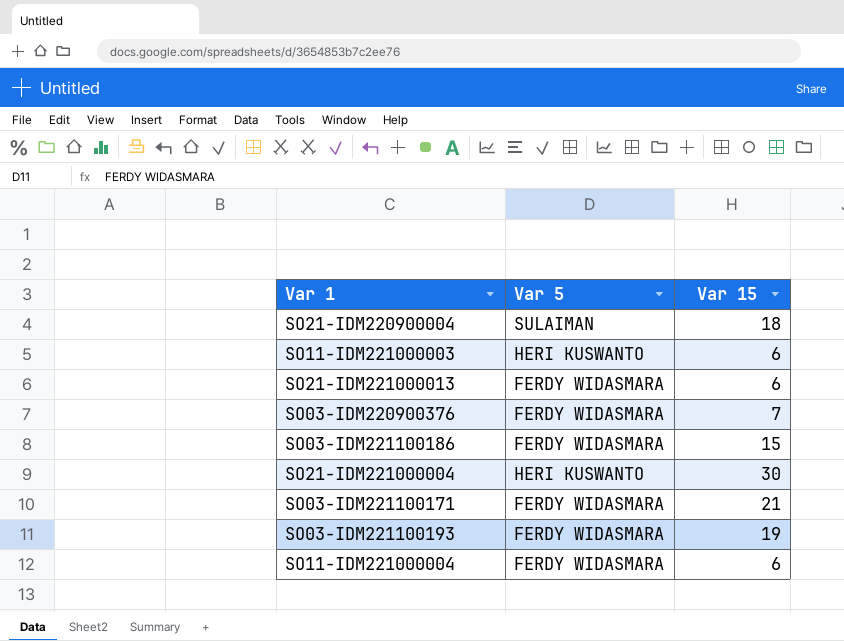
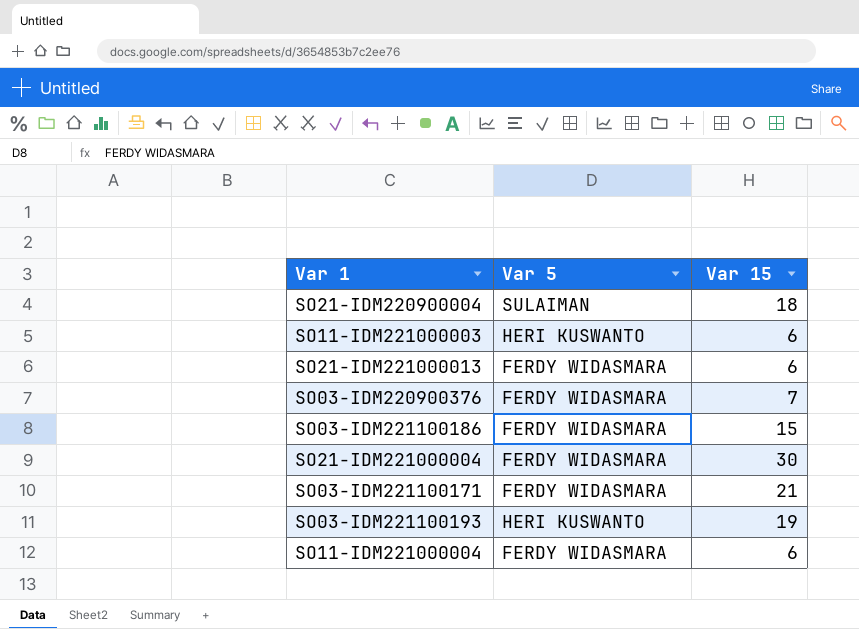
SO21-IDM221000004 | Var 5: HERI KUSWANTO -> FERDY WIDASMARA
SO03-IDM221100193 | Var 5: FERDY WIDASMARA -> HERI KUSWANTO

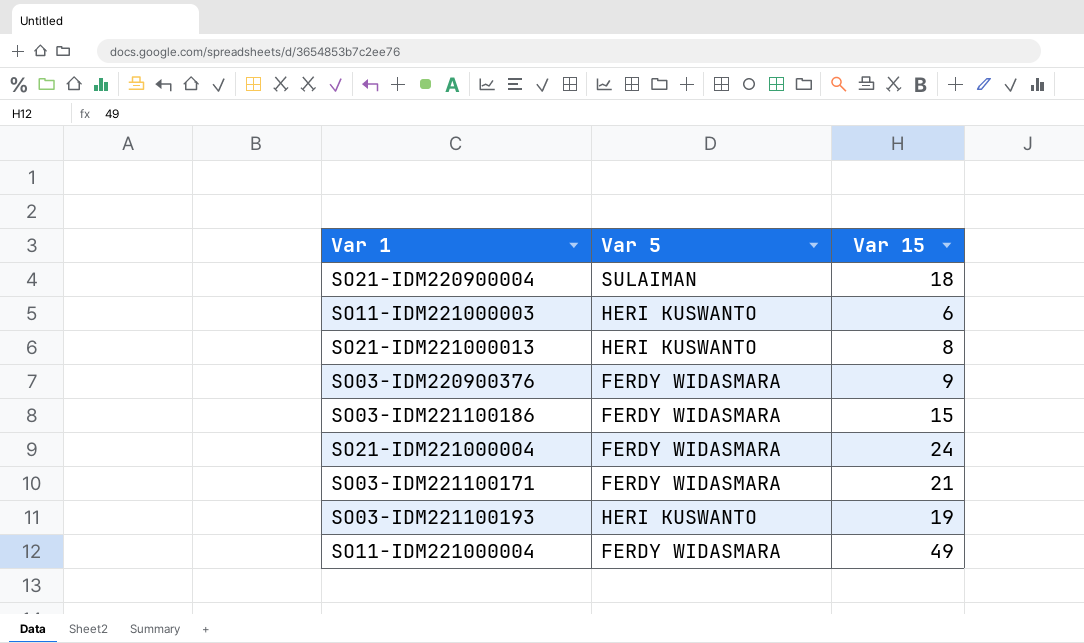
SO21-IDM221000013 | Var 5: FERDY WIDASMARA -> HERI KUSWANTO
SO21-IDM221000013 | Var 15: 6 -> 8
SO03-IDM220900376 | Var 15: 7 -> 9
SO21-IDM221000004 | Var 15: 30 -> 24
SO11-IDM221000004 | Var 15: 6 -> 49

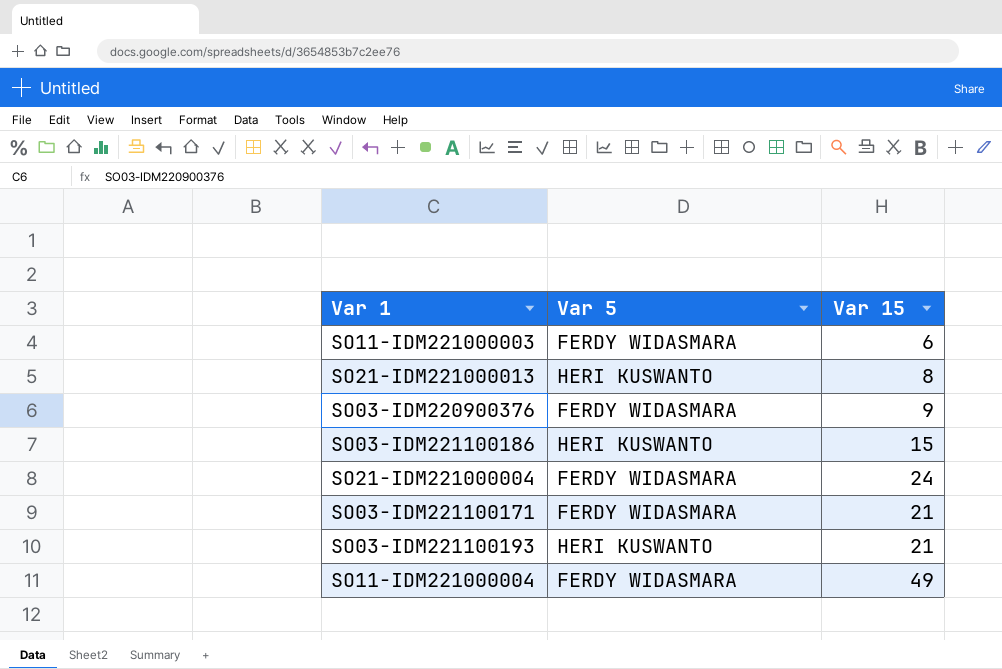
row SO21-IDM220900004: SULAIMAN | 18 -> none
SO11-IDM221000003 | Var 5: HERI KUSWANTO -> FERDY WIDASMARA
SO03-IDM221100186 | Var 5: FERDY WIDASMARA -> HERI KUSWANTO
SO03-IDM221100193 | Var 15: 19 -> 21

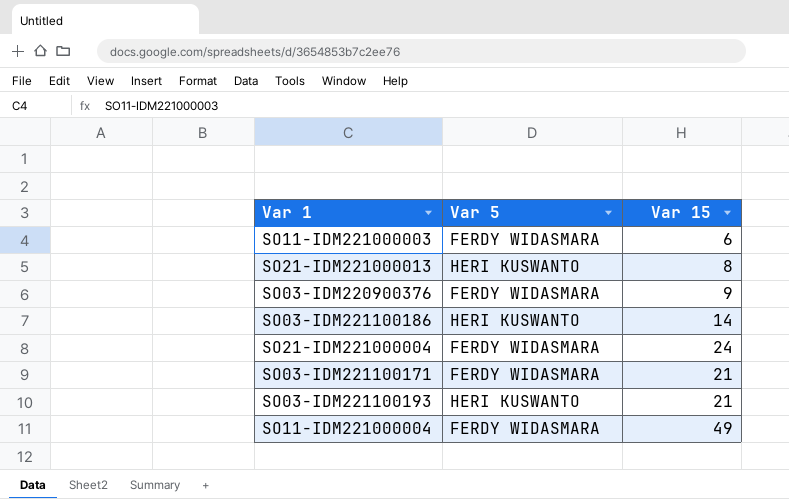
SO03-IDM221100186 | Var 15: 15 -> 14

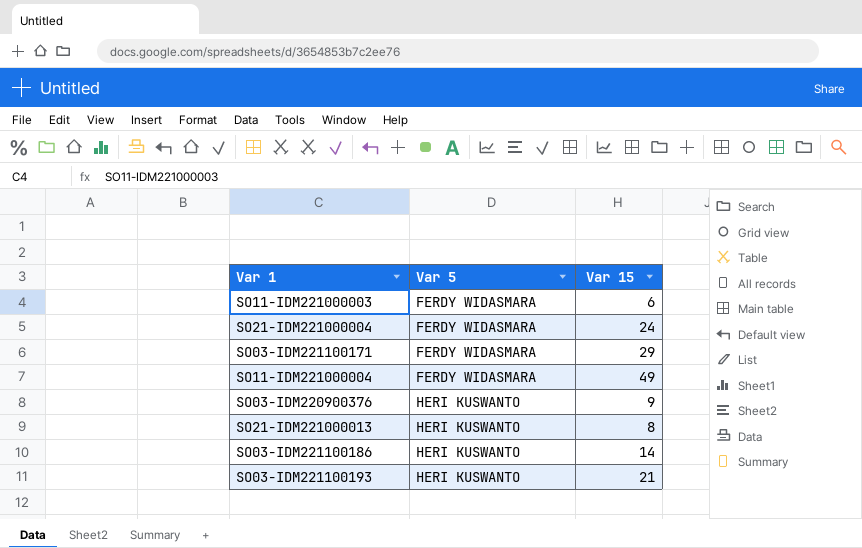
row order: none -> Var 5 ascending
SO03-IDM221100171 | Var 15: 21 -> 29
SO03-IDM220900376 | Var 5: FERDY WIDASMARA -> HERI KUSWANTO

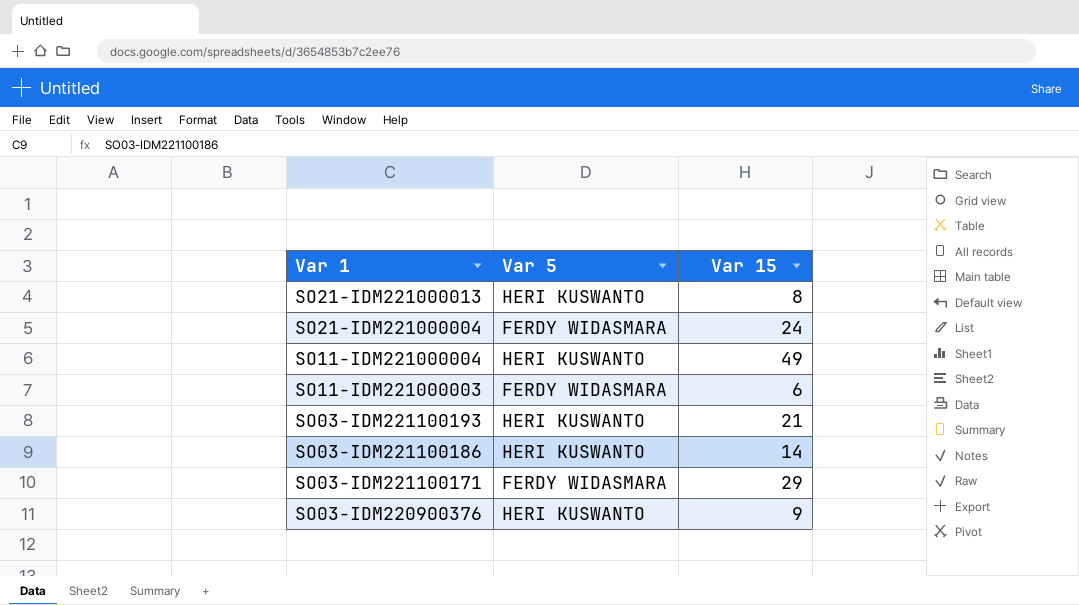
row order: Var 5 ascending -> Var 1 descending
SO11-IDM221000004 | Var 5: FERDY WIDASMARA -> HERI KUSWANTO

